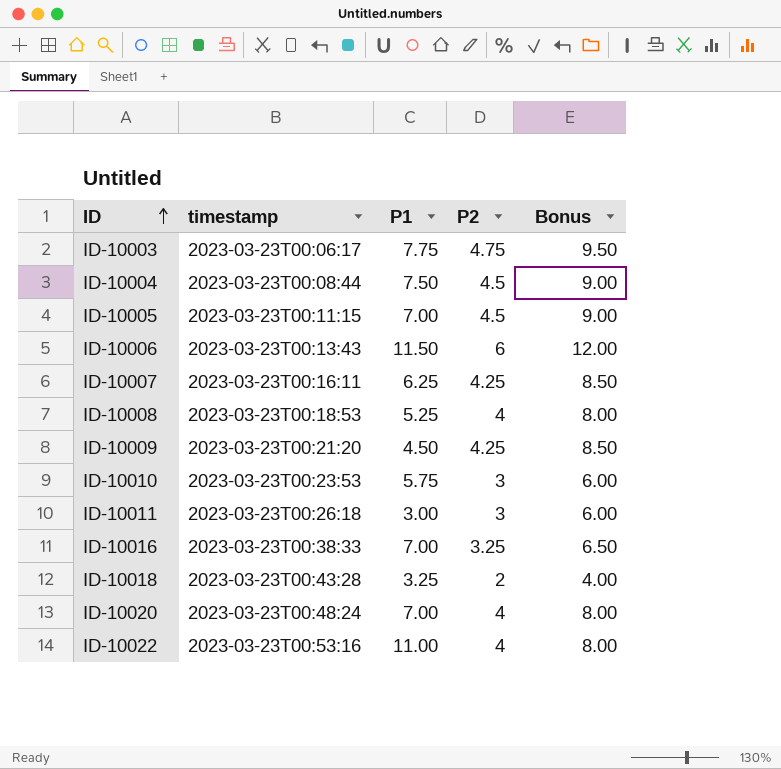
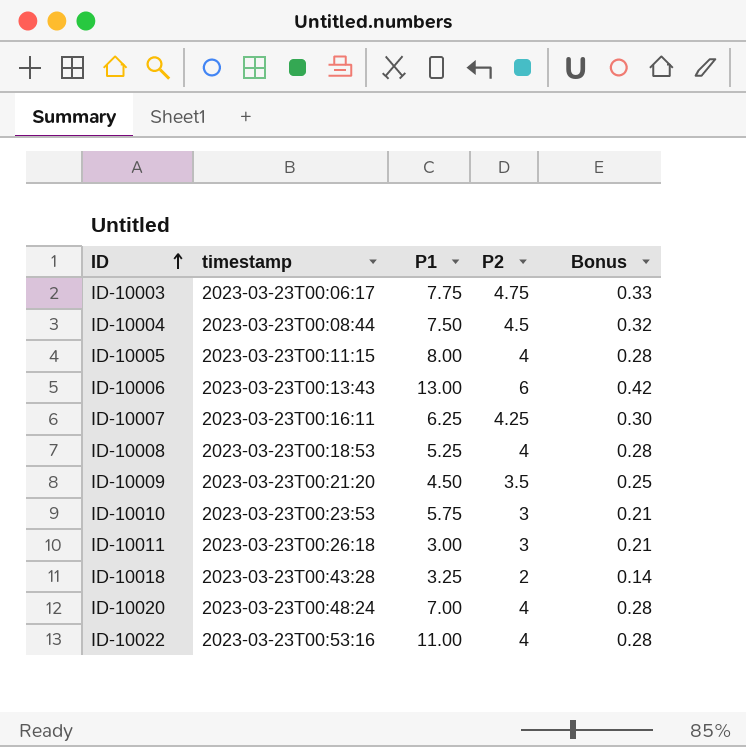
column Bonus | formula: [P2] * 2 -> [P2] * 0.07
row ID-10016: 2023-03-23T00:38:33 | 7.00 | 3.25 | 6.50 -> none
ID-10005 | P1: 7.00 -> 8.00
ID-10005 | P2: 4.5 -> 4
ID-10006 | P1: 11.50 -> 13.00
ID-10009 | P2: 4.25 -> 3.5

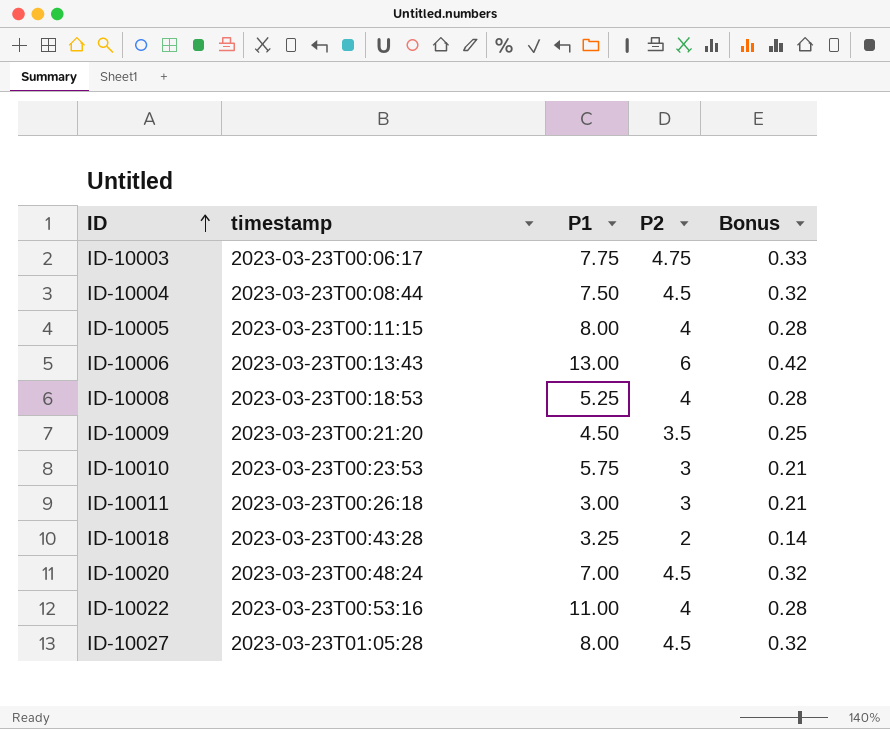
row ID-10007: 2023-03-23T00:16:11 | 6.25 | 4.25 | 0.30 -> none
ID-10020 | P2: 4 -> 4.5
ID-10020 | Bonus: 0.28 -> 0.32
row ID-10027: none -> 2023-03-23T01:05:28 | 8.00 | 4.5 | 0.32

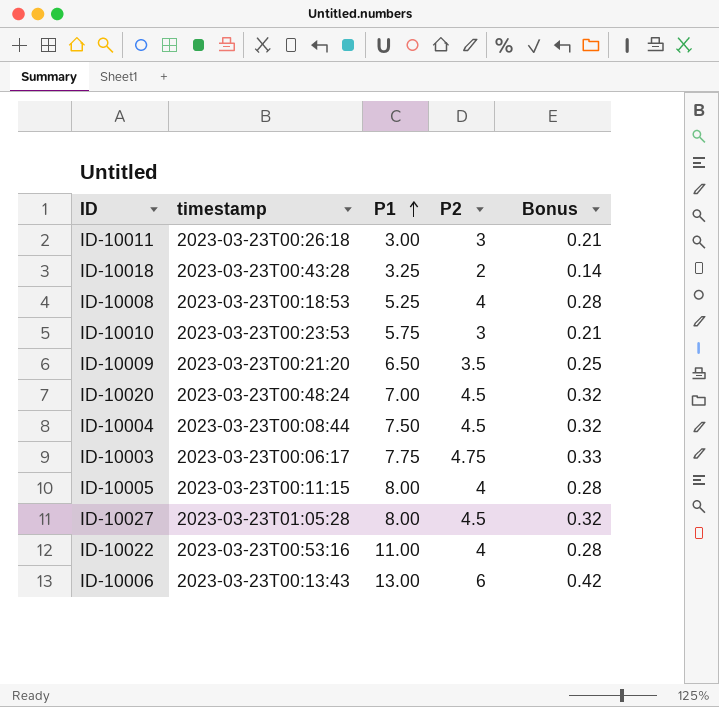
row order: ID ascending -> P1 ascending
ID-10009 | P1: 4.50 -> 6.50

